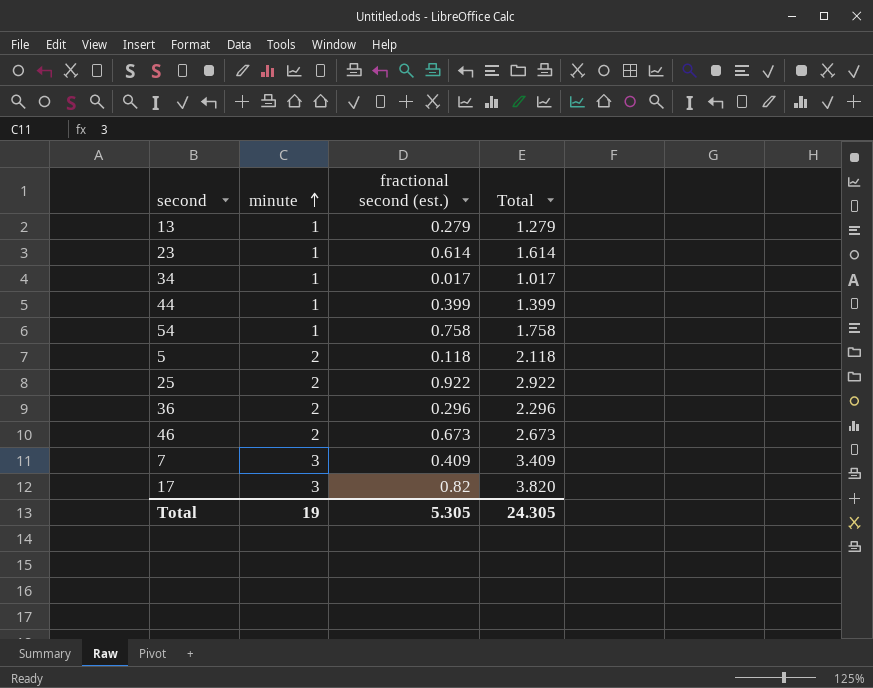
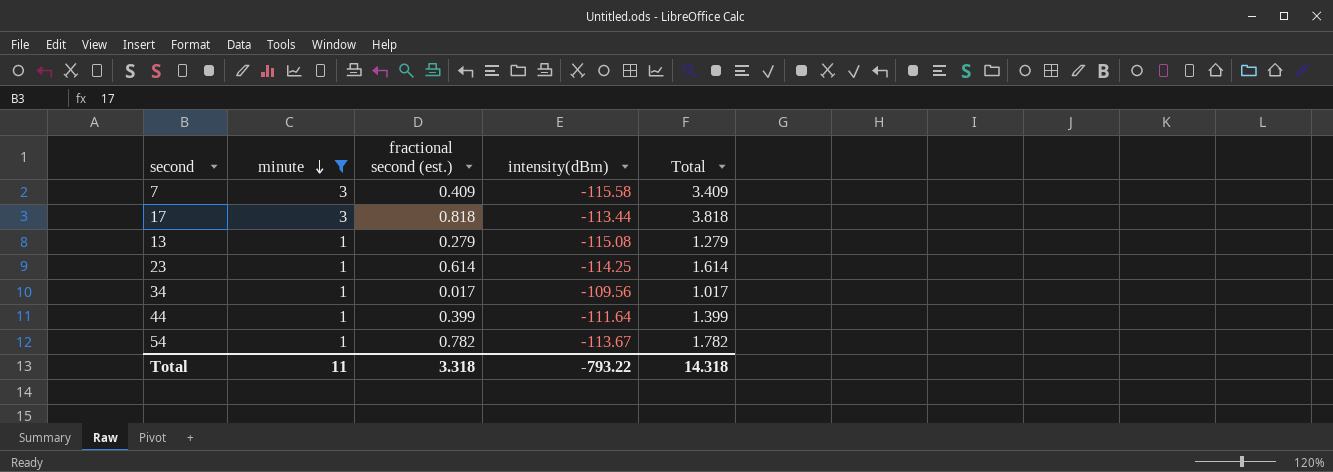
filter: none -> minute != 2
row order: minute ascending -> minute descending
column intensity(dBm) | position: none -> 4
17 | fractional second (est.): 0.82 -> 0.818
17 | Total: 3.820 -> 3.818
54 | fractional second (est.): 0.758 -> 0.782
54 | Total: 1.758 -> 1.782
Total | minute: 19 -> 11
Total | fractional second (est.): 5.305 -> 3.318
Total | Total: 24.305 -> 14.318

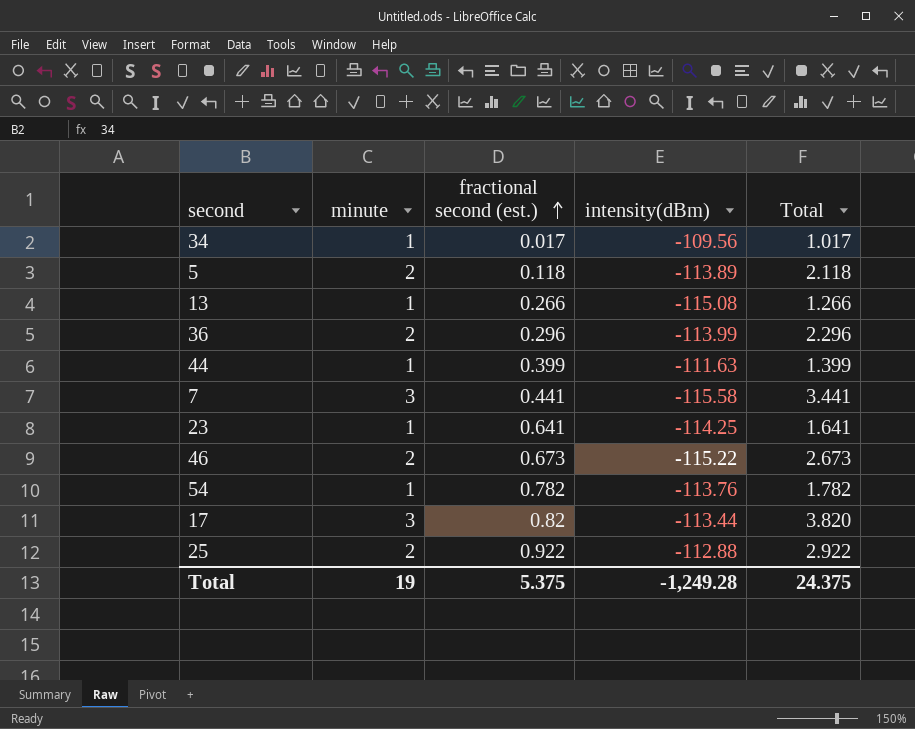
filter: minute != 2 -> none
row order: minute descending -> fractional second (est.) ascending
13 | fractional second (est.): 0.279 -> 0.266
13 | Total: 1.279 -> 1.266
44 | intensity(dBm): -111.64 -> -111.63
7 | fractional second (est.): 0.409 -> 0.441
7 | Total: 3.409 -> 3.441
23 | fractional second (est.): 0.614 -> 0.641
23 | Total: 1.614 -> 1.641
54 | intensity(dBm): -113.67 -> -113.76
17 | fractional second (est.): 0.818 -> 0.82
17 | Total: 3.818 -> 3.820
Total | minute: 11 -> 19
Total | fractional second (est.): 3.318 -> 5.375
Total | intensity(dBm): -793.22 -> -1,249.28
Total | Total: 14.318 -> 24.375

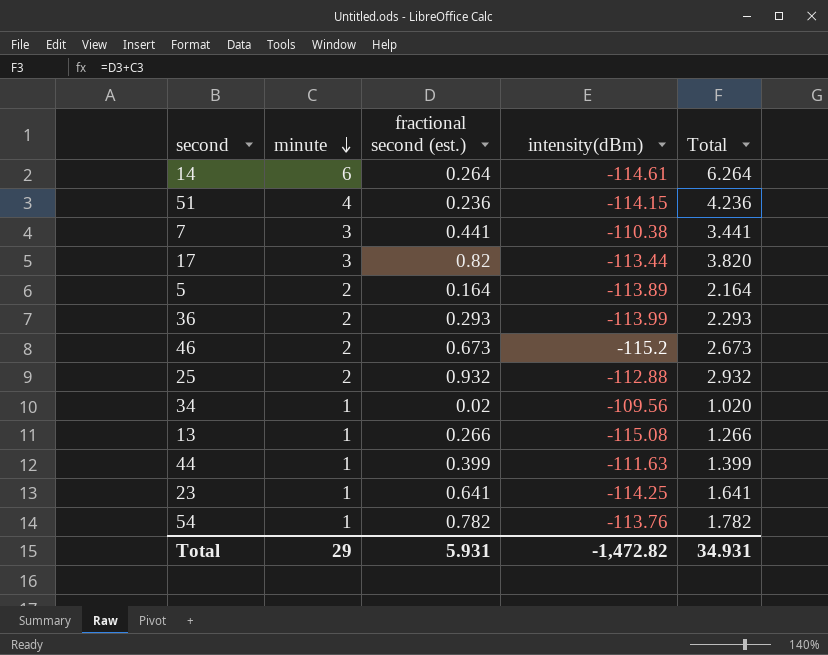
row order: fractional second (est.) ascending -> minute descending
row 14: none -> 6 | 0.264 | -114.61 | 6.264
row 51: none -> 4 | 0.236 | -114.15 | 4.236
7 | intensity(dBm): -115.58 -> -110.38
5 | fractional second (est.): 0.118 -> 0.164
5 | Total: 2.118 -> 2.164
36 | fractional second (est.): 0.296 -> 0.293
36 | Total: 2.296 -> 2.293
46 | intensity(dBm): -115.22 -> -115.2
25 | fractional second (est.): 0.922 -> 0.932
25 | Total: 2.922 -> 2.932
34 | fractional second (est.): 0.017 -> 0.02
34 | Total: 1.017 -> 1.020
Total | minute: 19 -> 29
Total | fractional second (est.): 5.375 -> 5.931
Total | intensity(dBm): -1,249.28 -> -1,472.82
Total | Total: 24.375 -> 34.931

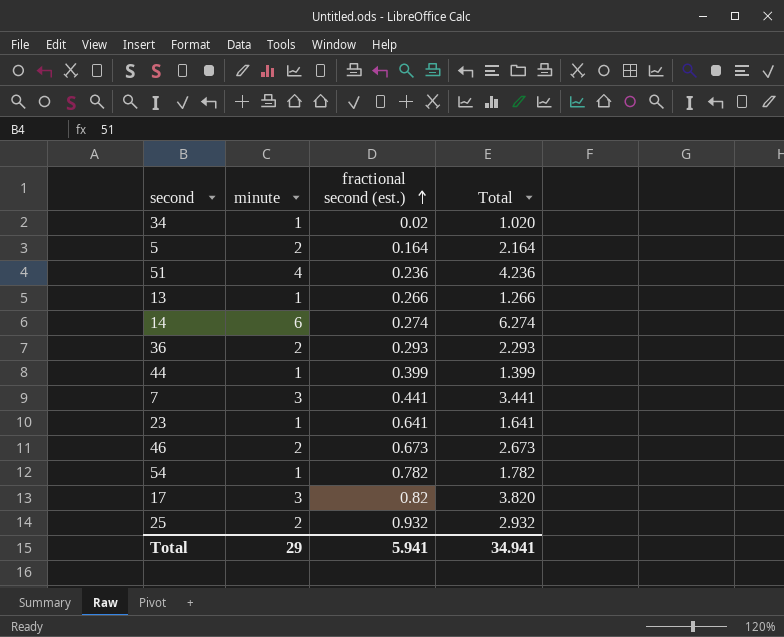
row order: minute descending -> fractional second (est.) ascending
column intensity(dBm) | position: 4 -> none
14 | fractional second (est.): 0.264 -> 0.274
14 | Total: 6.264 -> 6.274
Total | fractional second (est.): 5.931 -> 5.941
Total | Total: 34.931 -> 34.941

